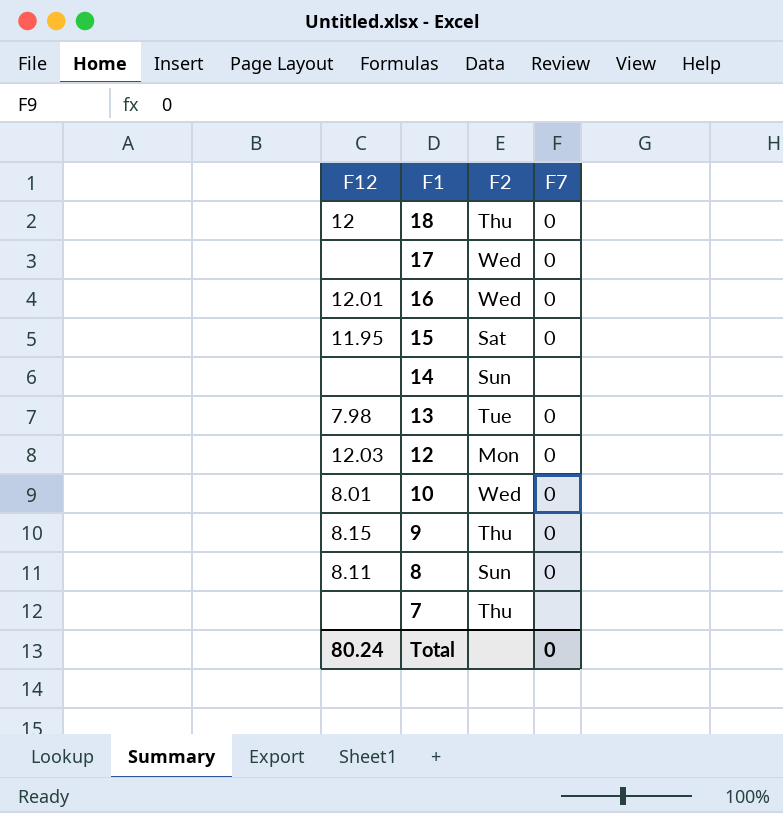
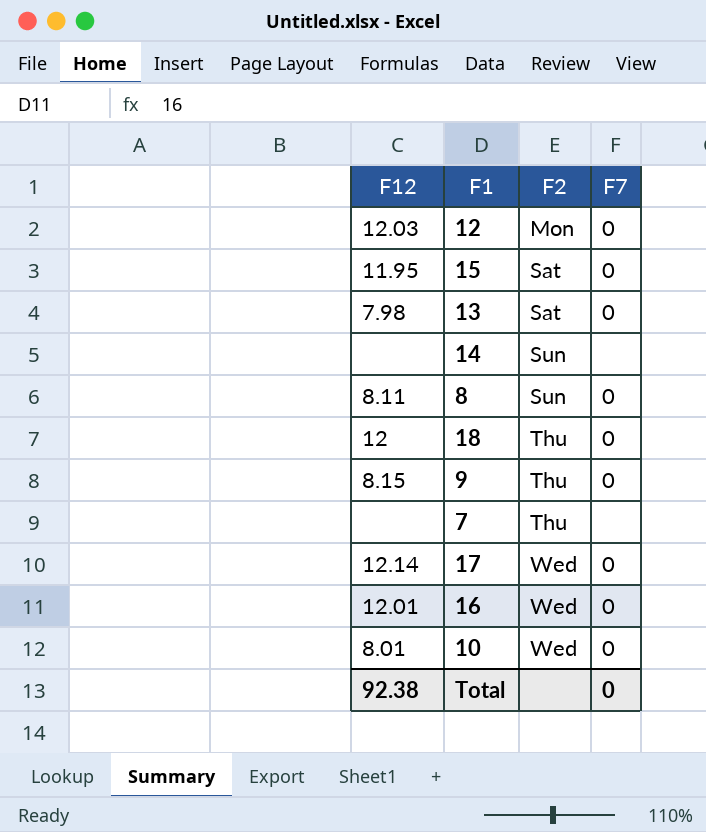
row order: F1 descending -> F2 ascending
13 | F2: Tue -> Sat
17 | F12: none -> 12.14
Total | F12: 80.24 -> 92.38

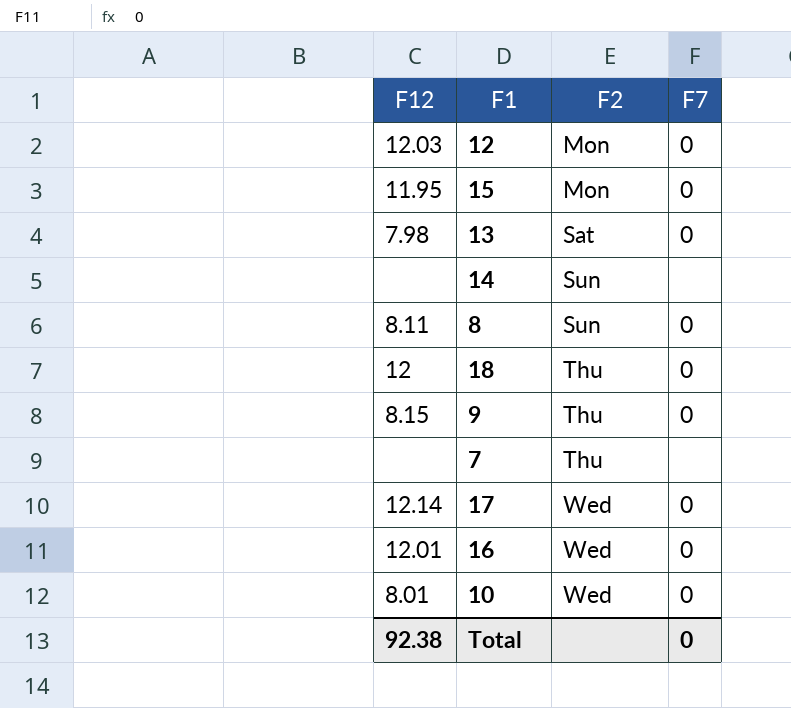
15 | F2: Sat -> Mon

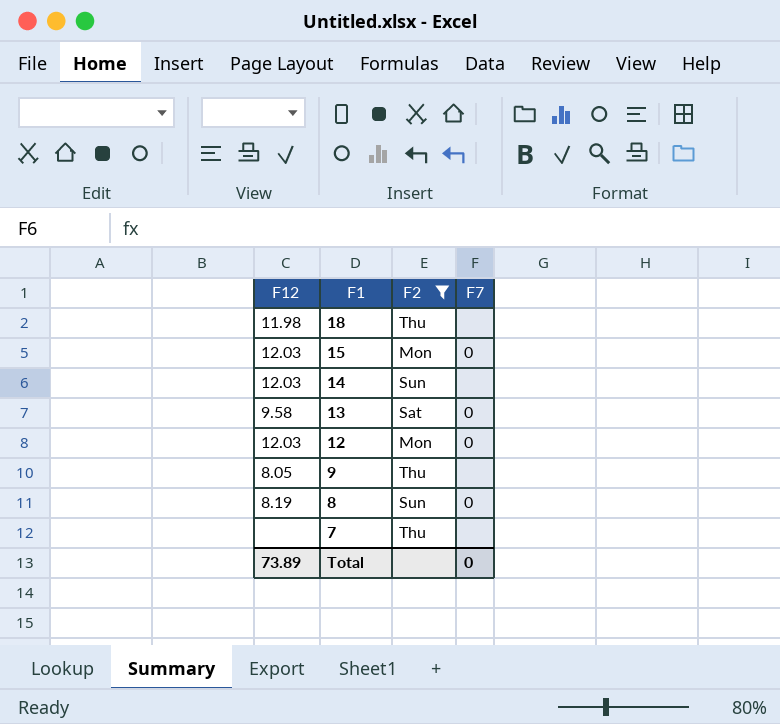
filter: none -> F2 != Wed
row order: F2 ascending -> F1 descending
18 | F12: 12 -> 11.98
18 | F7: 0 -> none
15 | F12: 11.95 -> 12.03
14 | F12: none -> 12.03
13 | F12: 7.98 -> 9.58
9 | F12: 8.15 -> 8.05
9 | F7: 0 -> none
8 | F12: 8.11 -> 8.19
Total | F12: 92.38 -> 73.89

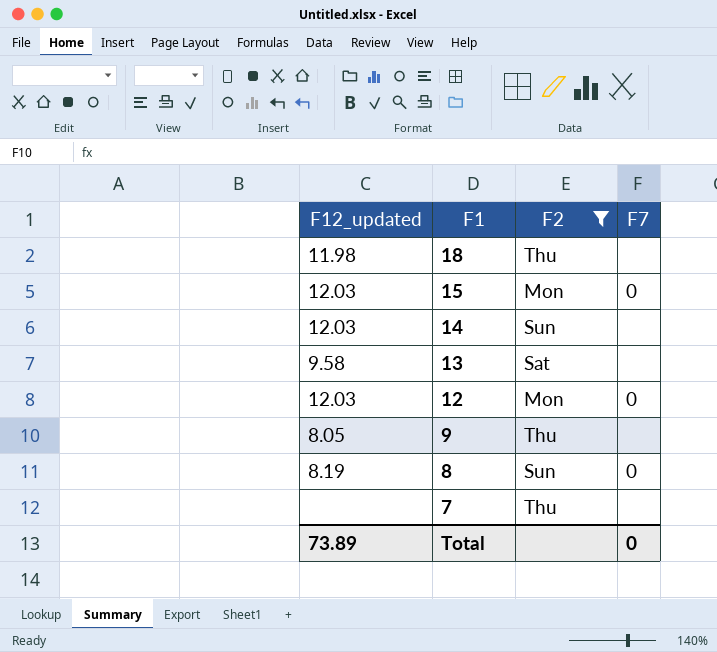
column name: F12 -> F12_updated
13 | F7: 0 -> none

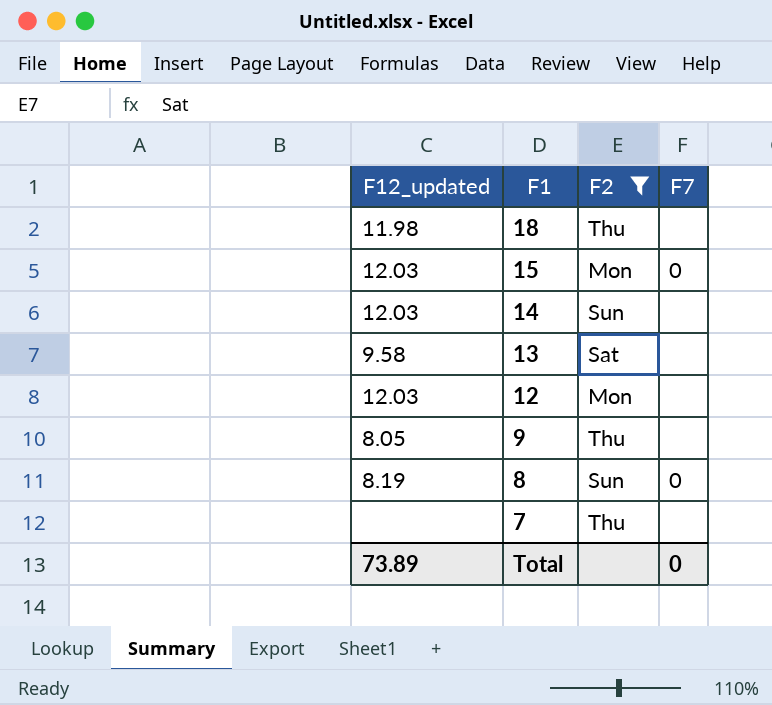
12 | F7: 0 -> none

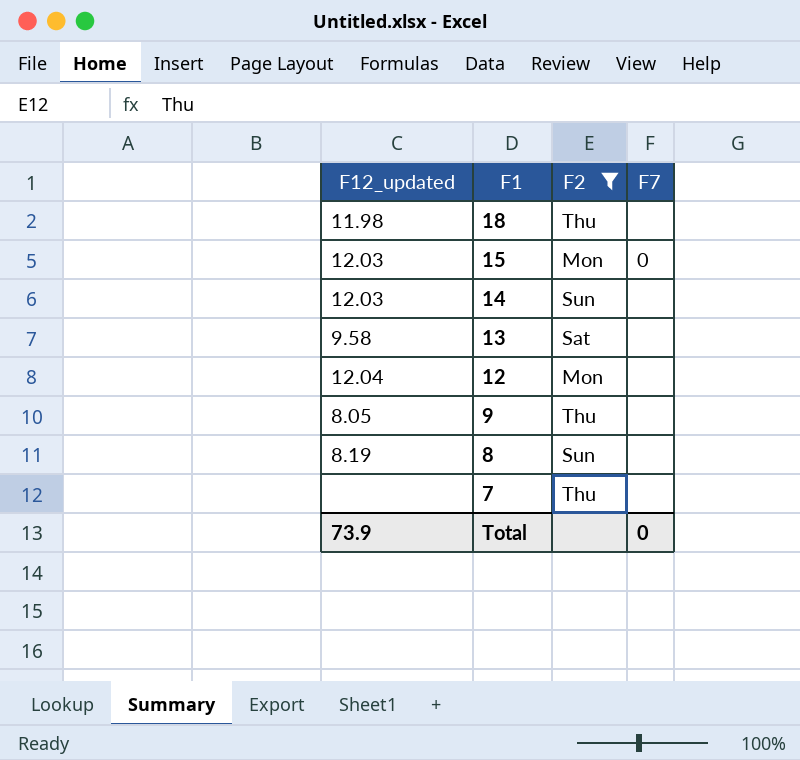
12 | F12_updated: 12.03 -> 12.04
8 | F7: 0 -> none
Total | F12_updated: 73.89 -> 73.9

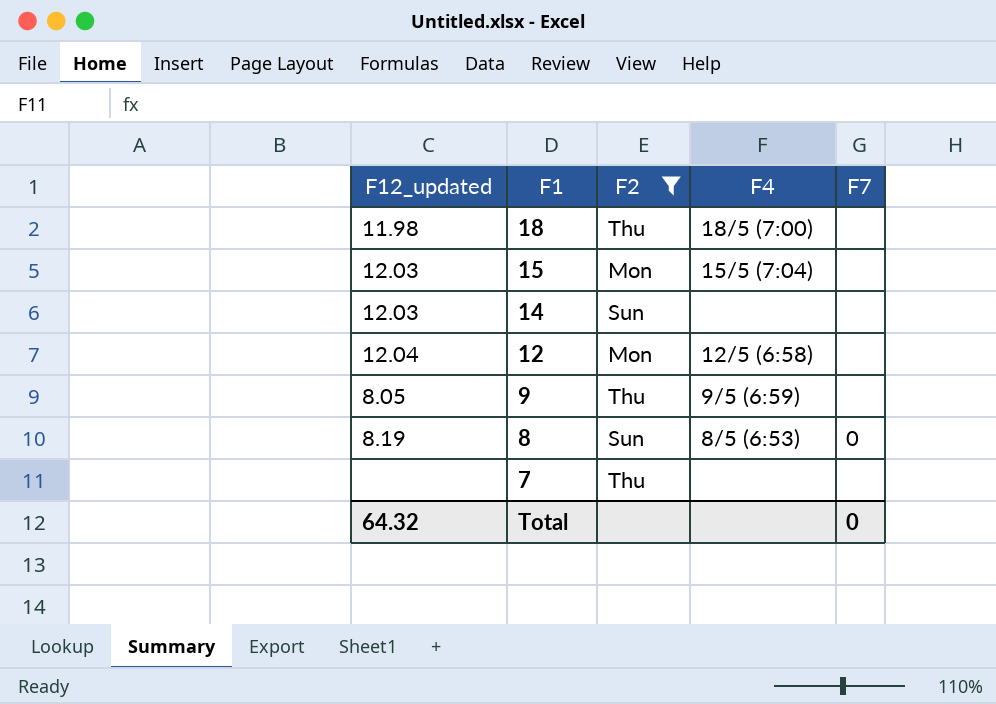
column F4 | position: none -> 4
row 13: 9.58 | Sat | none -> none
15 | F7: 0 -> none
8 | F7: none -> 0
Total | F12_updated: 73.9 -> 64.32

